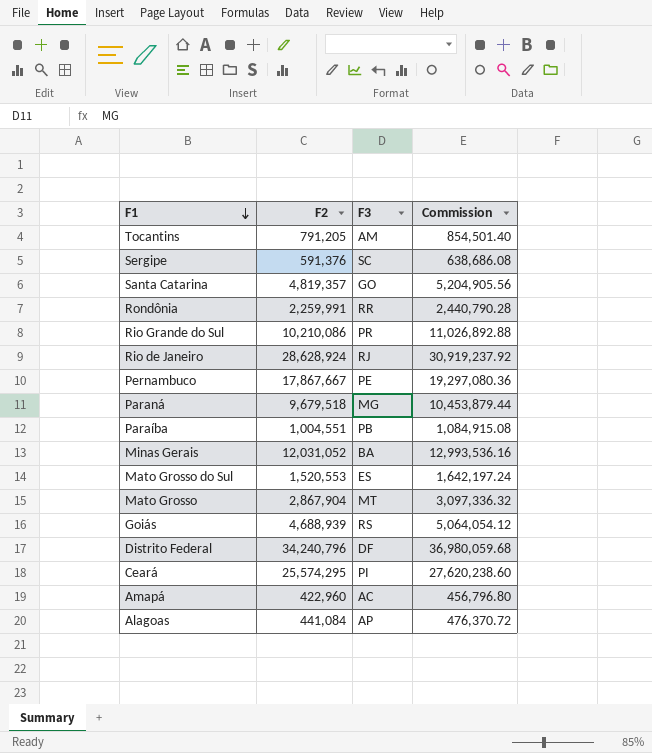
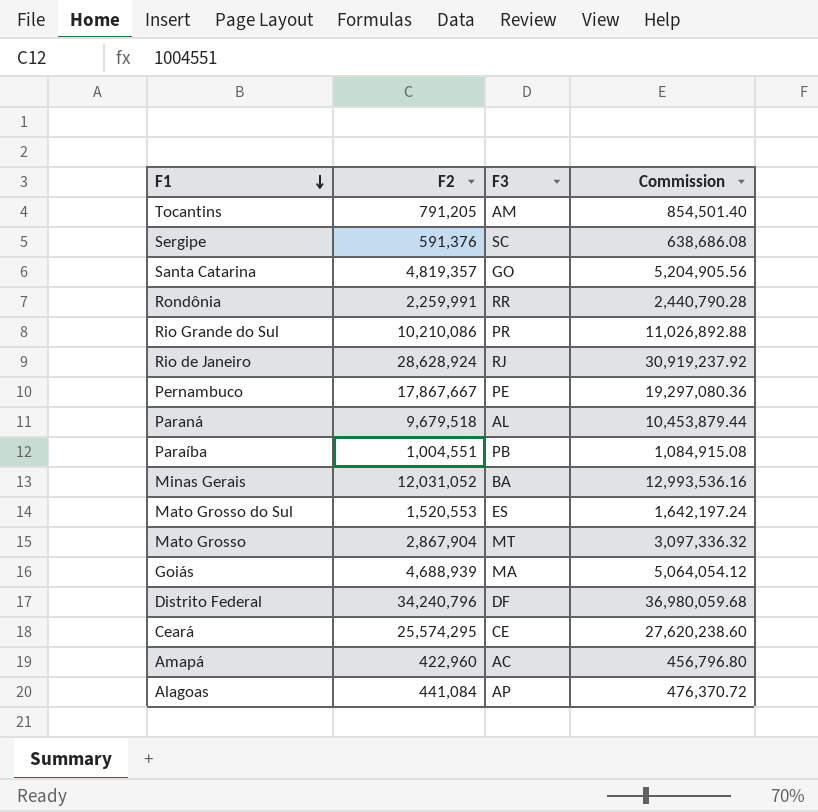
Paraná | F3: MG -> AL
Goiás | F3: RS -> MA
Ceará | F3: PI -> CE

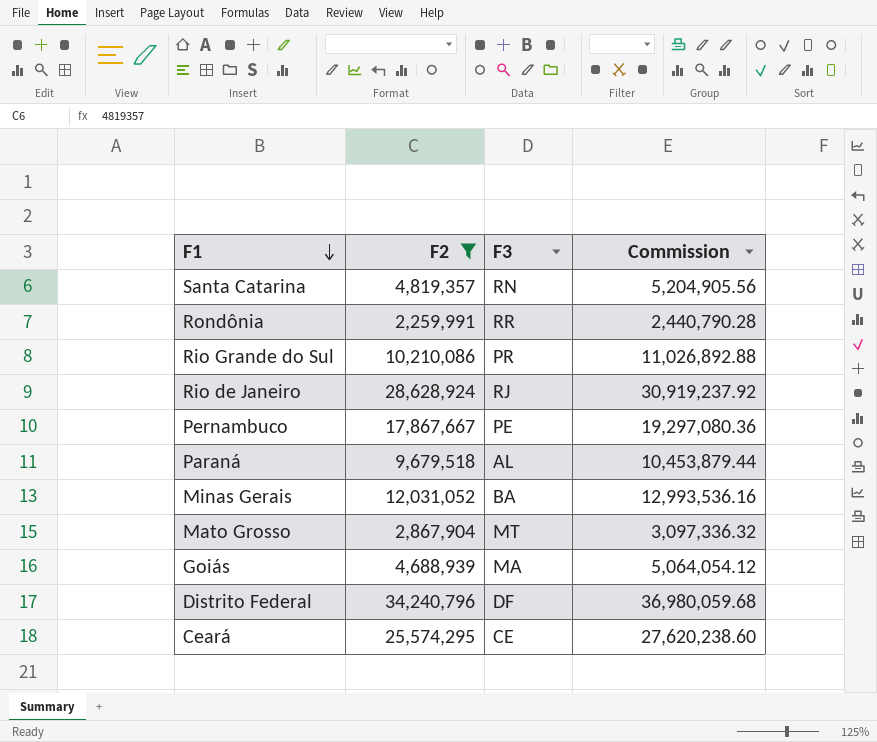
filter: none -> F2 >= 2,259,991
Santa Catarina | F3: GO -> RN

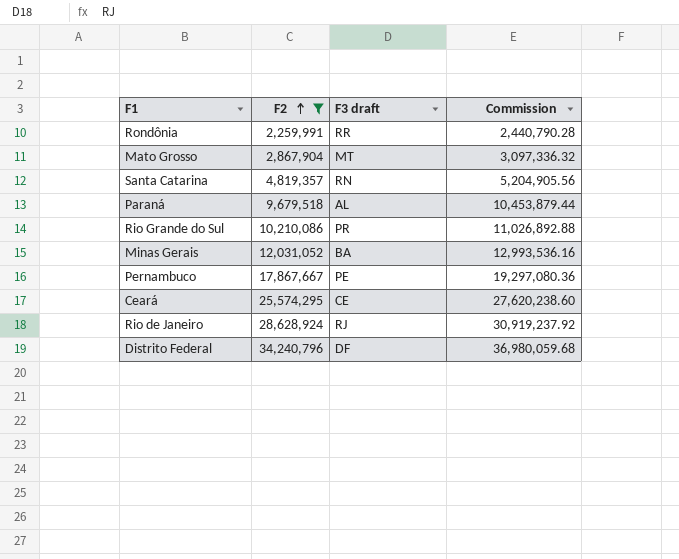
row order: F1 descending -> F2 ascending
column name: F3 -> F3 draft
row Goiás: 4,688,939 | MA | 5,064,054.12 -> none

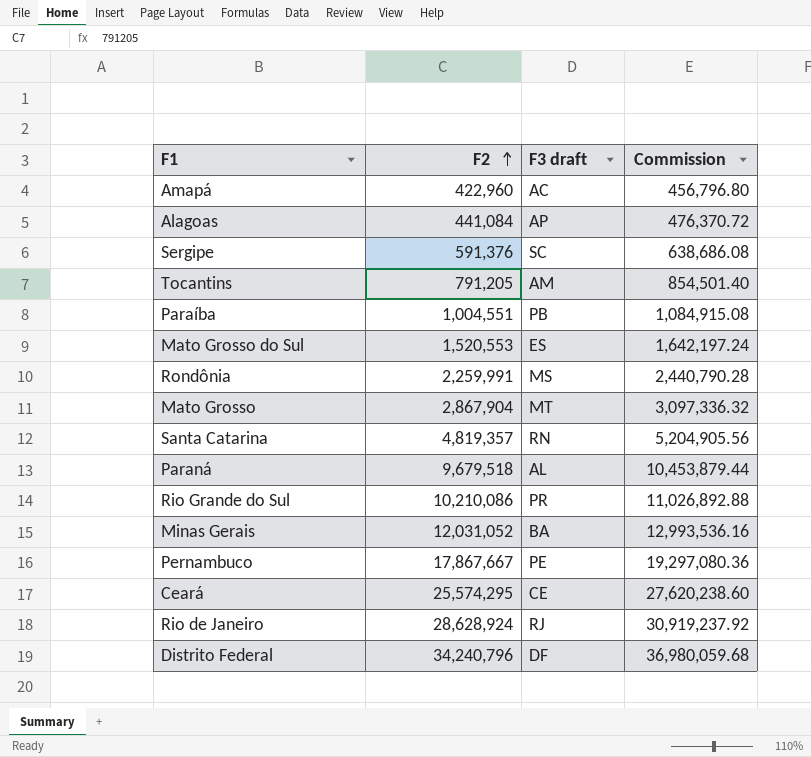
filter: F2 >= 2,259,991 -> none
Rondônia | F3 draft: RR -> MS

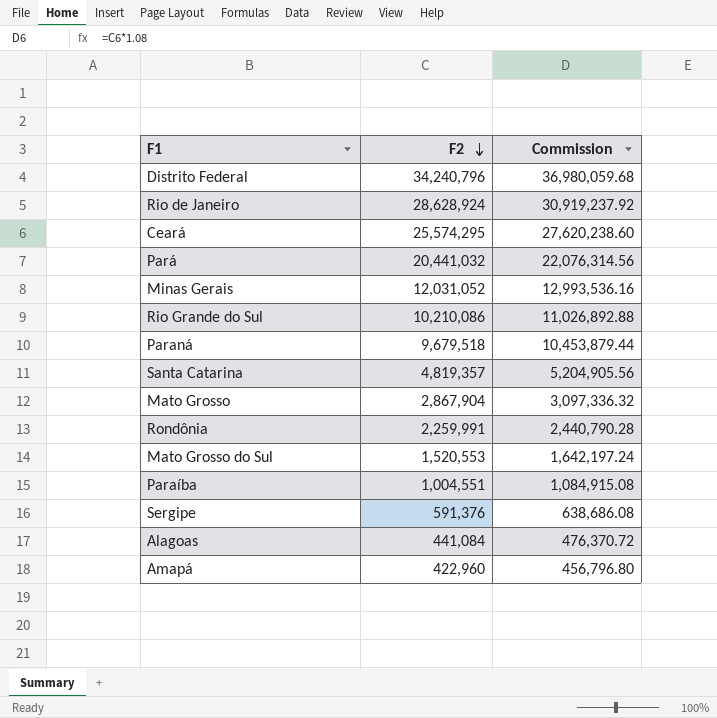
row order: F2 ascending -> F2 descending
column F3 draft | position: 3 -> none
row Tocantins: 791,205 | AM | 854,501.40 -> none
row Pernambuco: 17,867,667 | PE | 19,297,080.36 -> none
row Pará: none -> 20,441,032 | 22,076,314.56

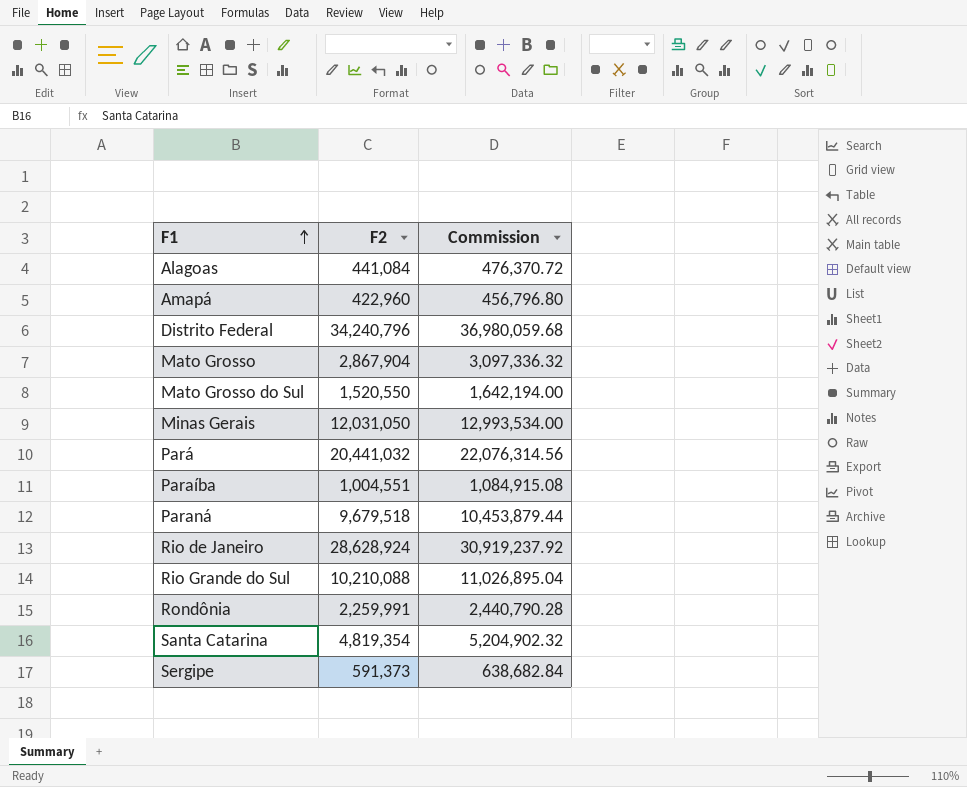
row order: F2 descending -> F1 ascending
row Ceará: 25,574,295 | 27,620,238.60 -> none
Mato Grosso do Sul | F2: 1,520,553 -> 1,520,550
Mato Grosso do Sul | Commission: 1,642,197.24 -> 1,642,194.00
Minas Gerais | F2: 12,031,052 -> 12,031,050
Minas Gerais | Commission: 12,993,536.16 -> 12,993,534.00
Rio Grande do Sul | F2: 10,210,086 -> 10,210,088
Rio Grande do Sul | Commission: 11,026,892.88 -> 11,026,895.04
Santa Catarina | F2: 4,819,357 -> 4,819,354
Santa Catarina | Commission: 5,204,905.56 -> 5,204,902.32
Sergipe | F2: 591,376 -> 591,373
Sergipe | Commission: 638,686.08 -> 638,682.84

